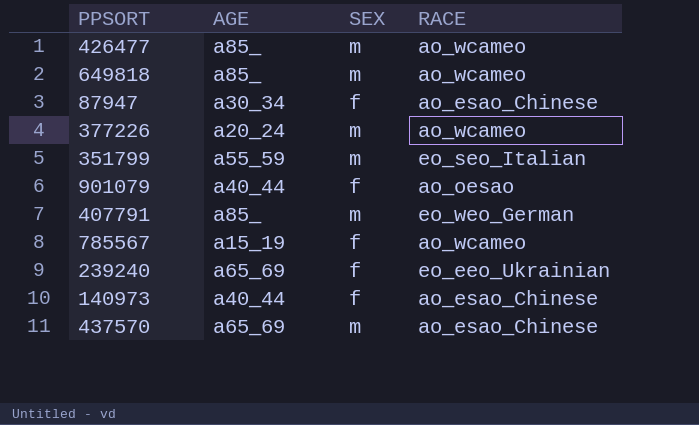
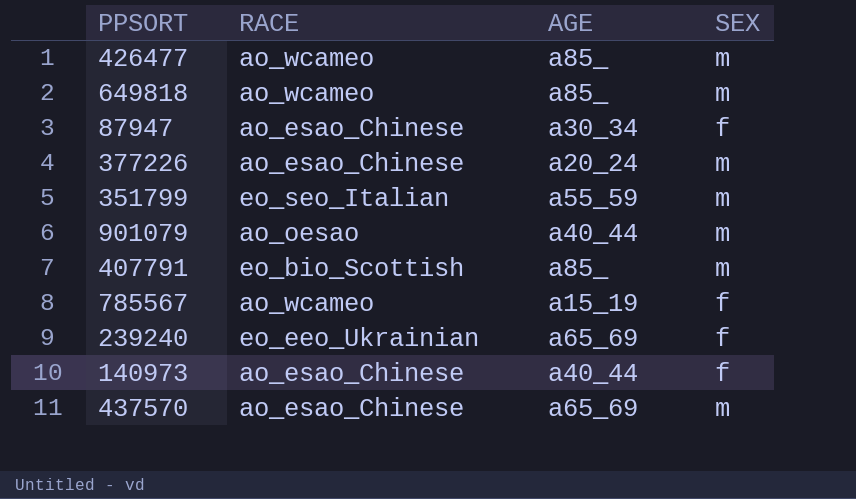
column RACE | position: 4 -> 2
377226 | RACE: ao_wcameo -> ao_esao_Chinese
901079 | SEX: f -> m
407791 | RACE: eo_weo_German -> eo_bio_Scottish

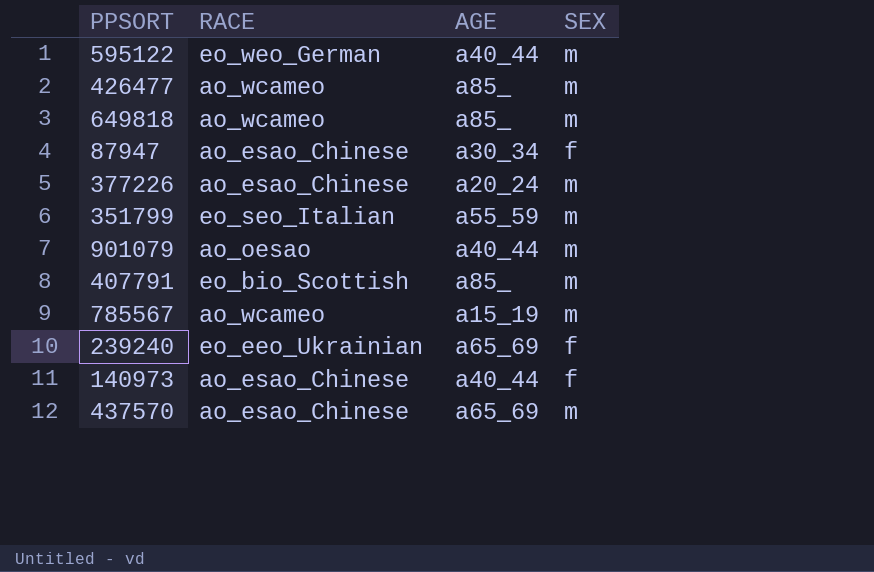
row 595122: none -> eo_weo_German | a40_44 | m
785567 | SEX: f -> m

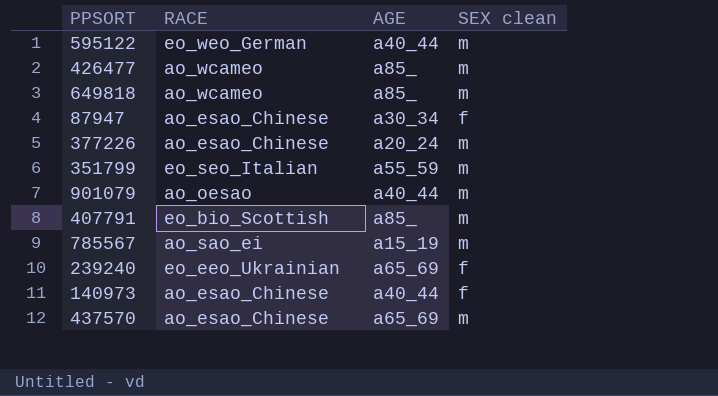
column name: SEX -> SEX clean
785567 | RACE: ao_wcameo -> ao_sao_ei

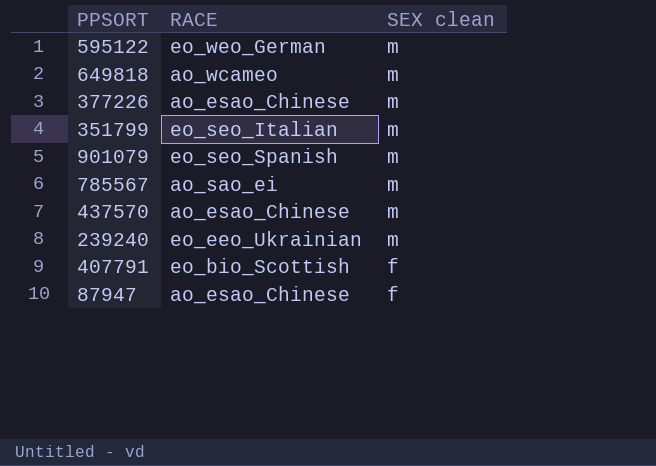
row order: none -> SEX clean descending
column AGE | position: 3 -> none
row 426477: ao_wcameo | a85_ | m -> none
row 140973: ao_esao_Chinese | a40_44 | f -> none
901079 | RACE: ao_oesao -> eo_seo_Spanish
239240 | SEX clean: f -> m
407791 | SEX clean: m -> f

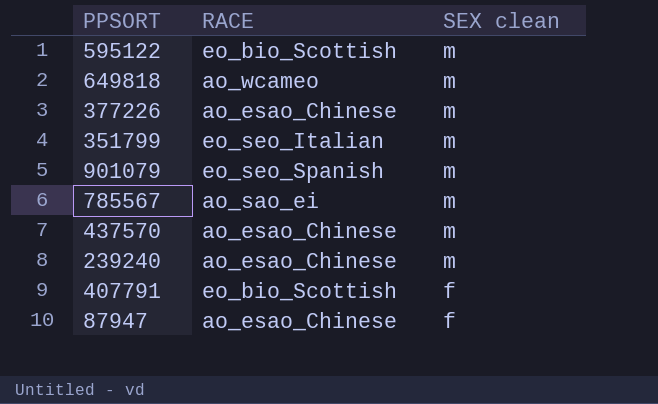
595122 | RACE: eo_weo_German -> eo_bio_Scottish
239240 | RACE: eo_eeo_Ukrainian -> ao_esao_Chinese

